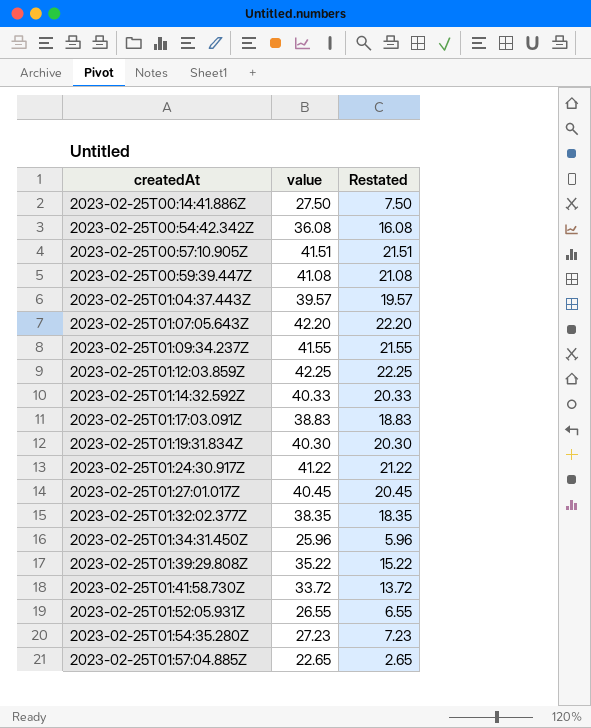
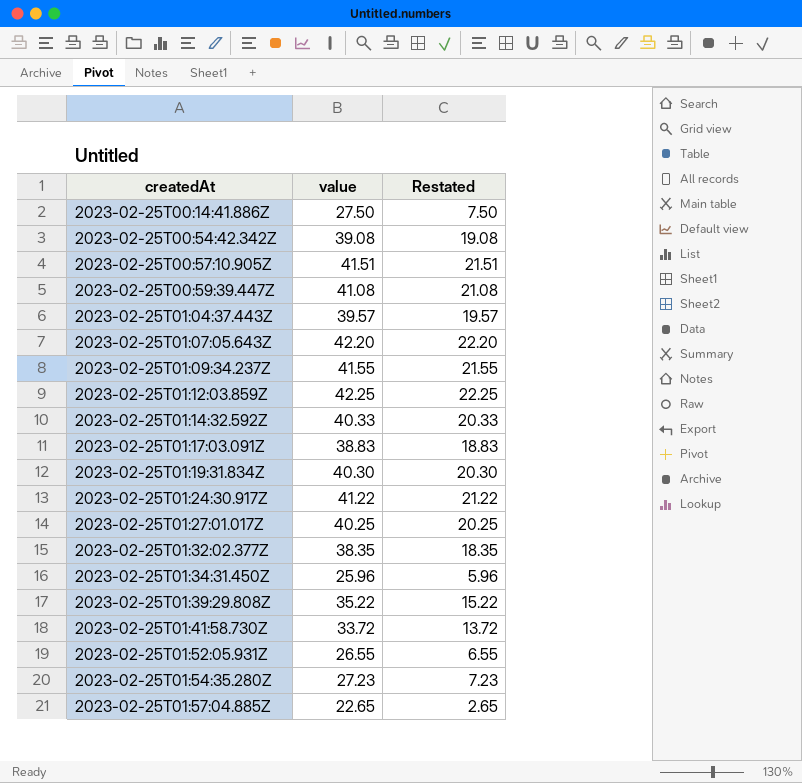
2023-02-25T00:54:42.342Z | value: 36.08 -> 39.08
2023-02-25T00:54:42.342Z | Restated: 16.08 -> 19.08
2023-02-25T01:27:01.017Z | value: 40.45 -> 40.25
2023-02-25T01:27:01.017Z | Restated: 20.45 -> 20.25

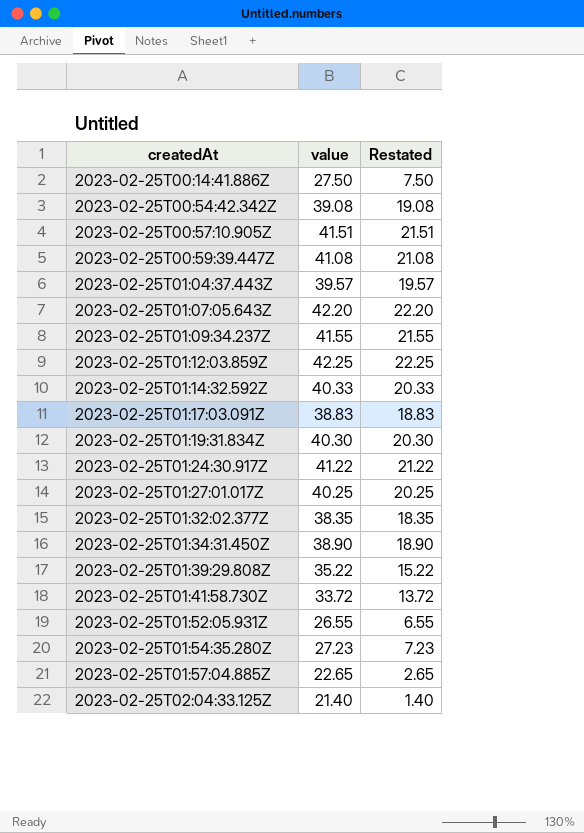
2023-02-25T01:34:31.450Z | value: 25.96 -> 38.90
2023-02-25T01:34:31.450Z | Restated: 5.96 -> 18.90
row 2023-02-25T02:04:33.125Z: none -> 21.40 | 1.40

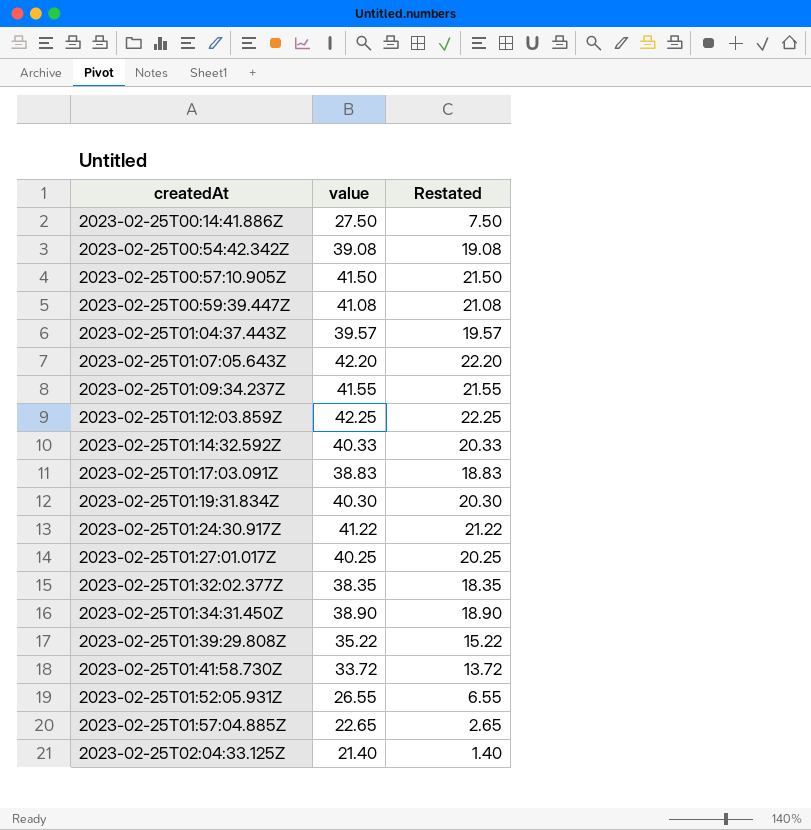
row 2023-02-25T01:54:35.280Z: 27.23 | 7.23 -> none
2023-02-25T00:57:10.905Z | value: 41.51 -> 41.50
2023-02-25T00:57:10.905Z | Restated: 21.51 -> 21.50

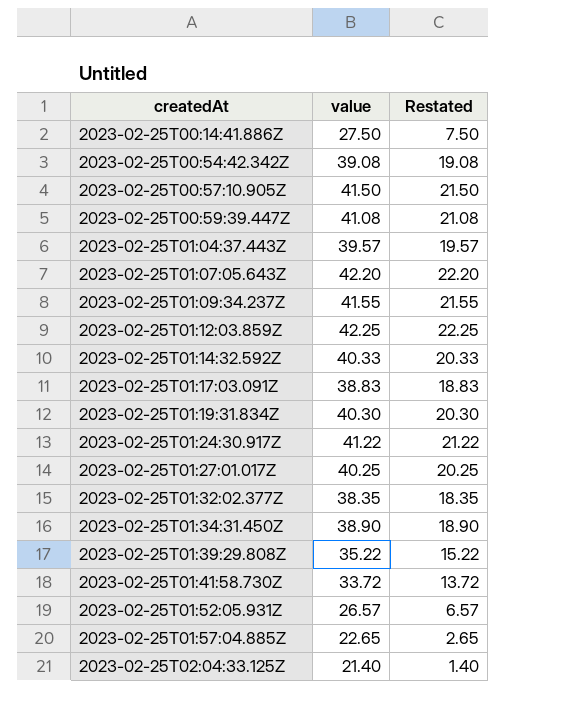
2023-02-25T01:52:05.931Z | value: 26.55 -> 26.57
2023-02-25T01:52:05.931Z | Restated: 6.55 -> 6.57

